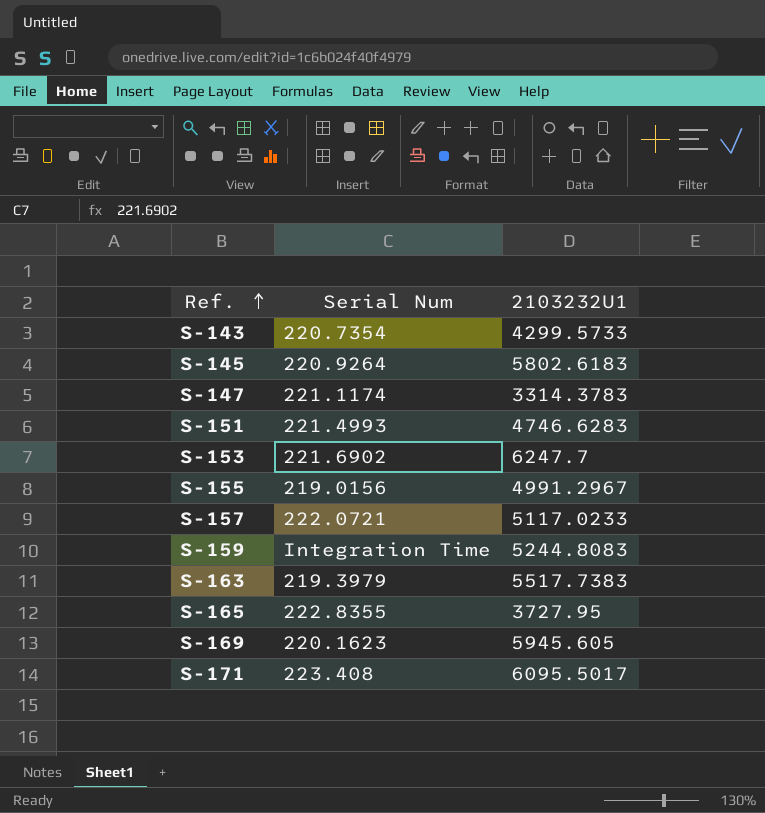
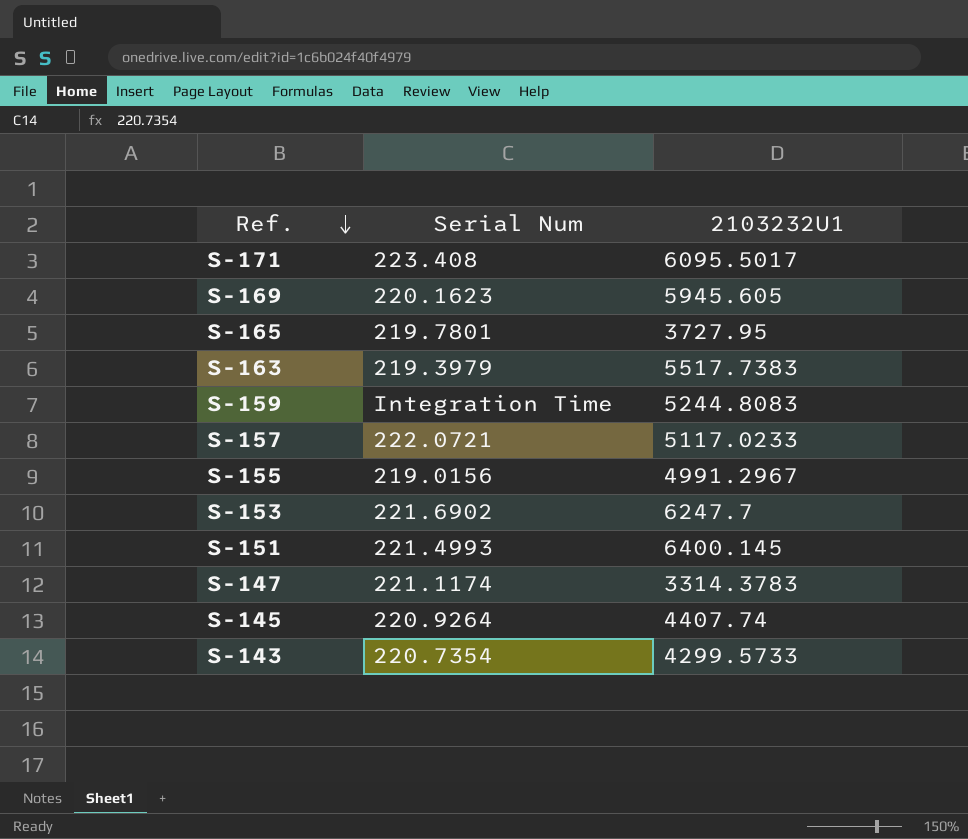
row order: Ref. ascending -> Ref. descending
S-165 | Serial Num: 222.8355 -> 219.7801
S-151 | 2103232U1: 4746.6283 -> 6400.145
S-145 | 2103232U1: 5802.6183 -> 4407.74

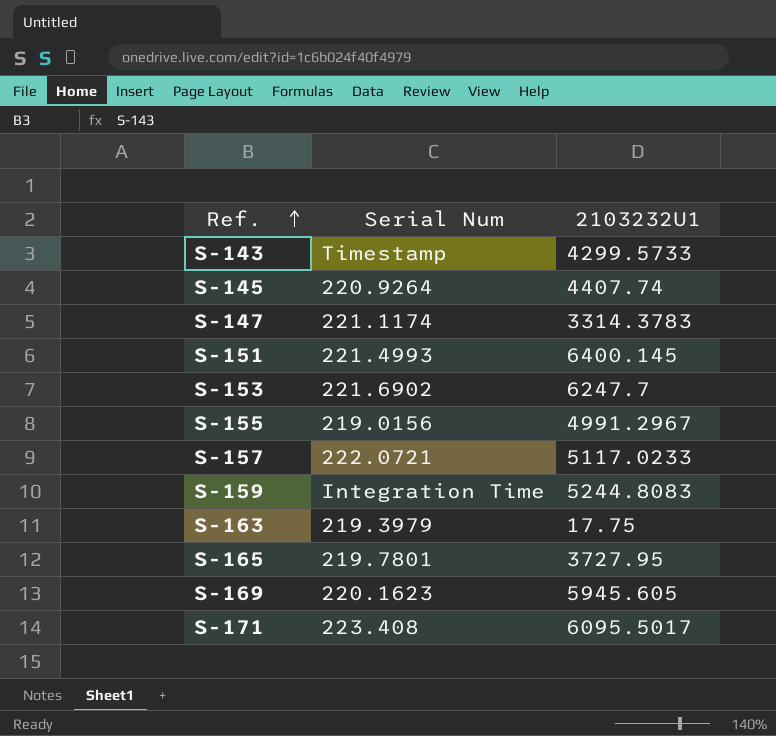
row order: Ref. descending -> Ref. ascending
S-143 | Serial Num: 220.7354 -> Timestamp
S-163 | 2103232U1: 5517.7383 -> 17.75

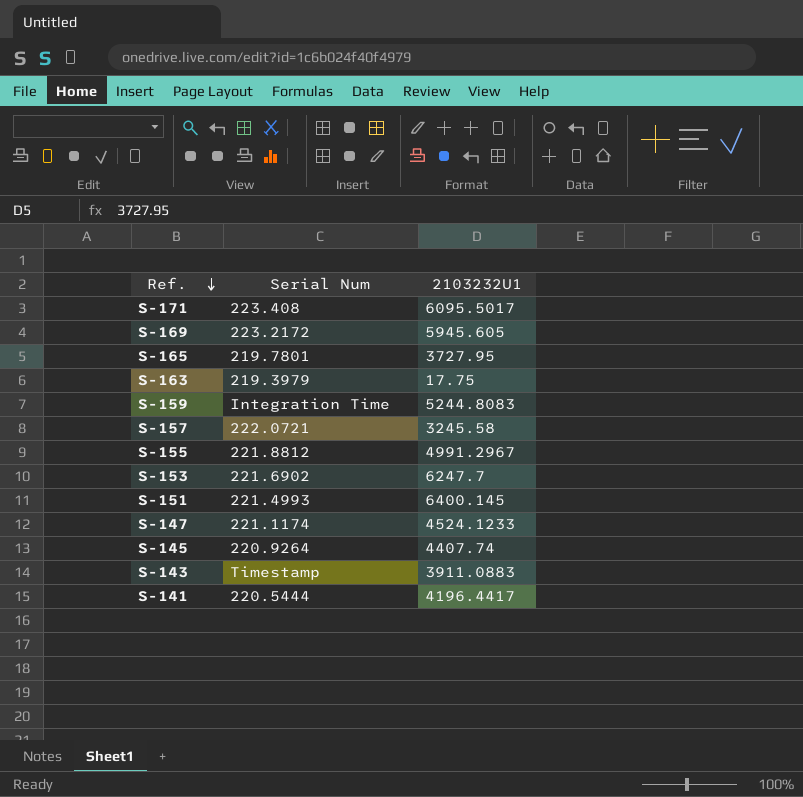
row order: Ref. ascending -> Ref. descending
S-169 | Serial Num: 220.1623 -> 223.2172
S-157 | 2103232U1: 5117.0233 -> 3245.58
S-155 | Serial Num: 219.0156 -> 221.8812
S-147 | 2103232U1: 3314.3783 -> 4524.1233
S-143 | 2103232U1: 4299.5733 -> 3911.0883
row S-141: none -> 220.5444 | 4196.4417

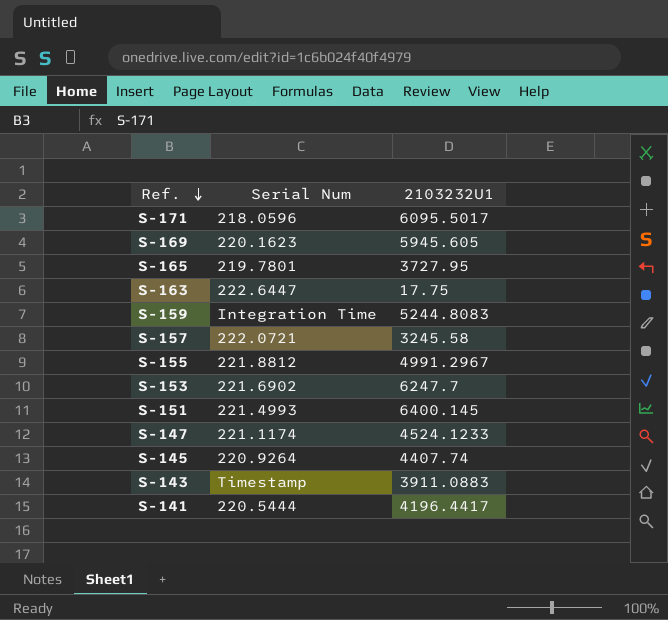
S-171 | Serial Num: 223.408 -> 218.0596
S-169 | Serial Num: 223.2172 -> 220.1623
S-163 | Serial Num: 219.3979 -> 222.6447

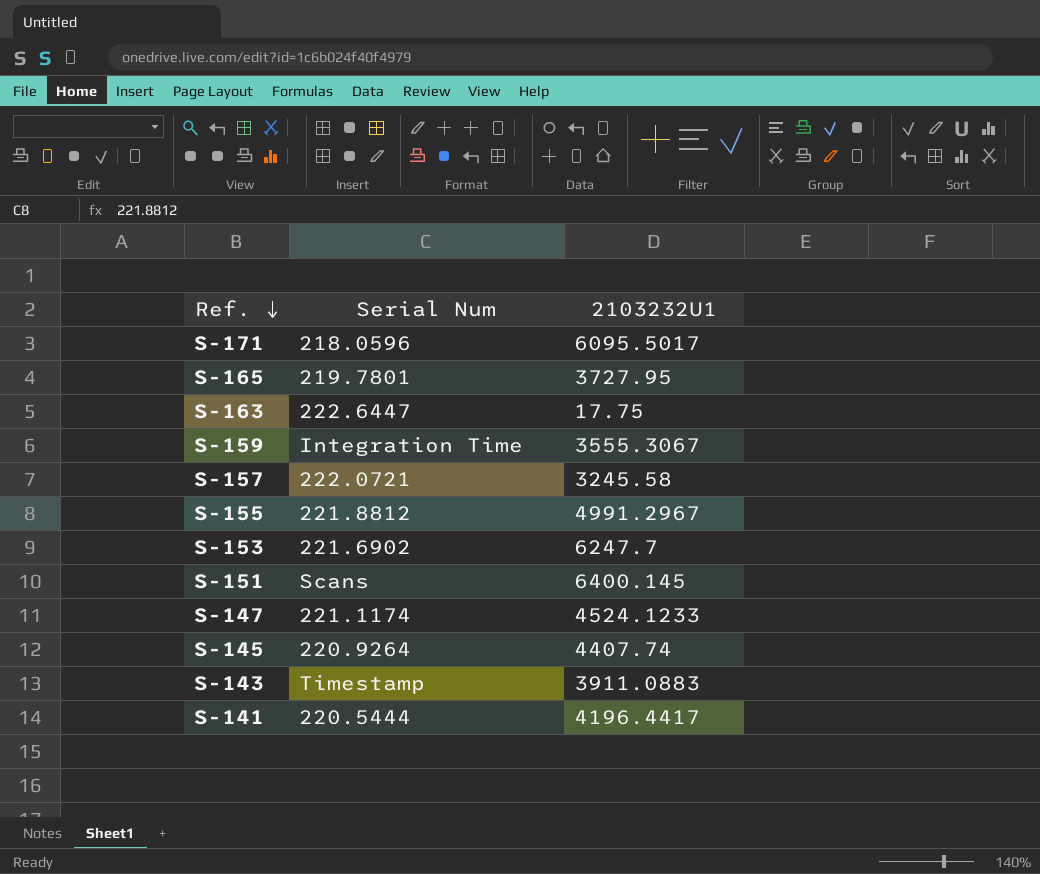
row S-169: 220.1623 | 5945.605 -> none
S-159 | 2103232U1: 5244.8083 -> 3555.3067
S-151 | Serial Num: 221.4993 -> Scans

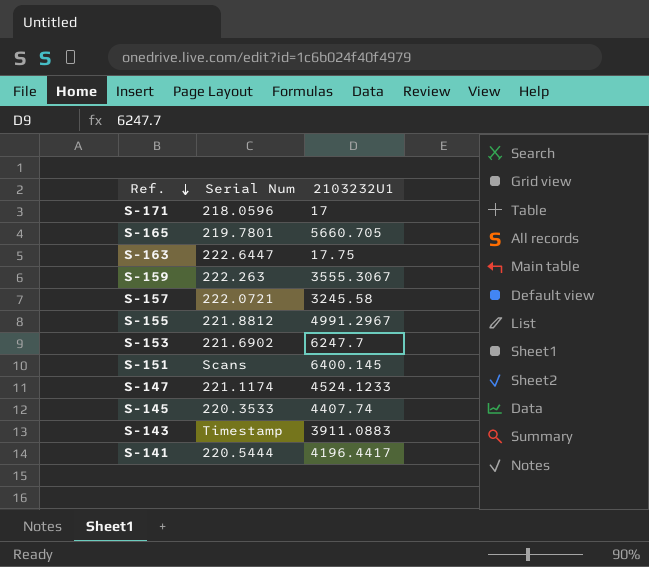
S-171 | 2103232U1: 6095.5017 -> 17
S-165 | 2103232U1: 3727.95 -> 5660.705
S-159 | Serial Num: Integration Time -> 222.263
S-145 | Serial Num: 220.9264 -> 220.3533

